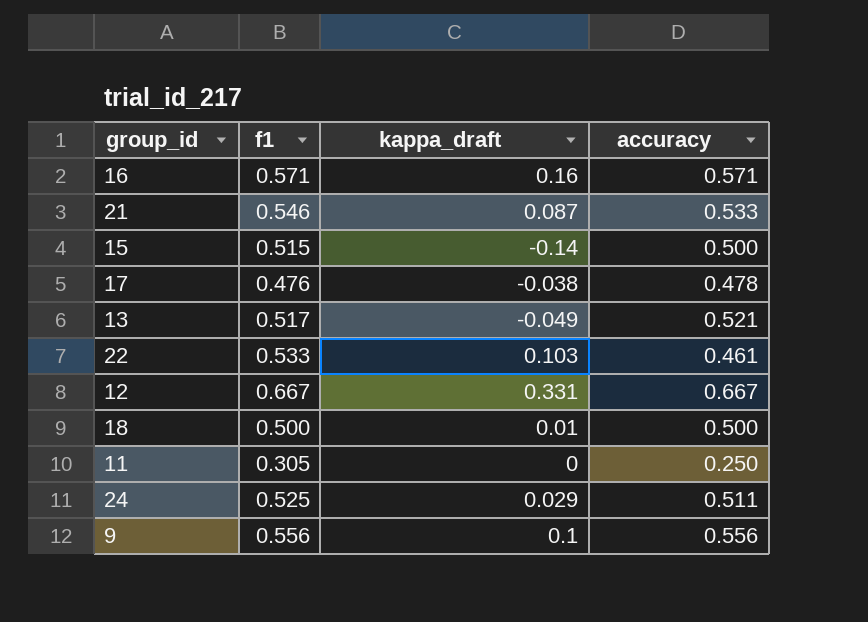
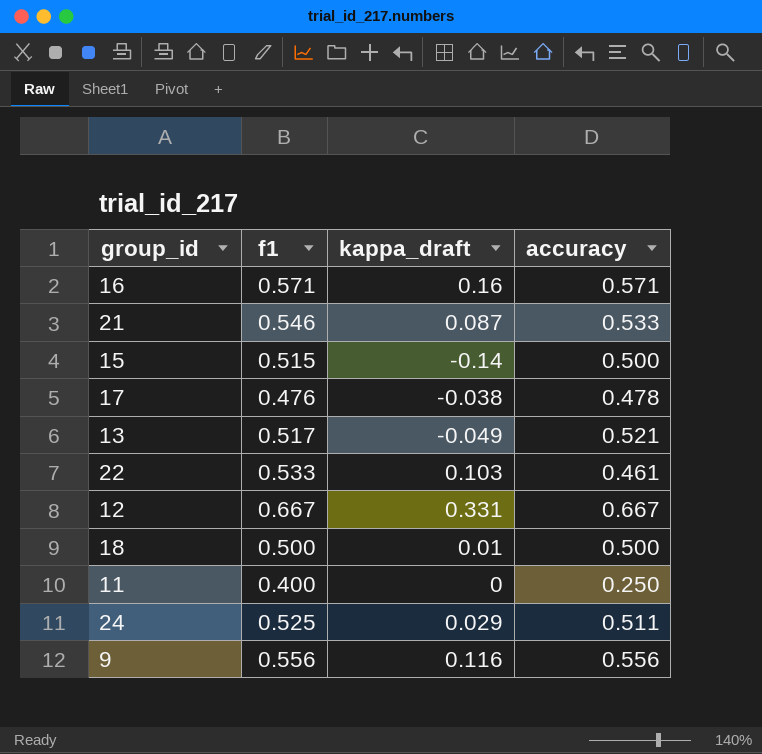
11 | f1: 0.305 -> 0.400
9 | kappa_draft: 0.1 -> 0.116

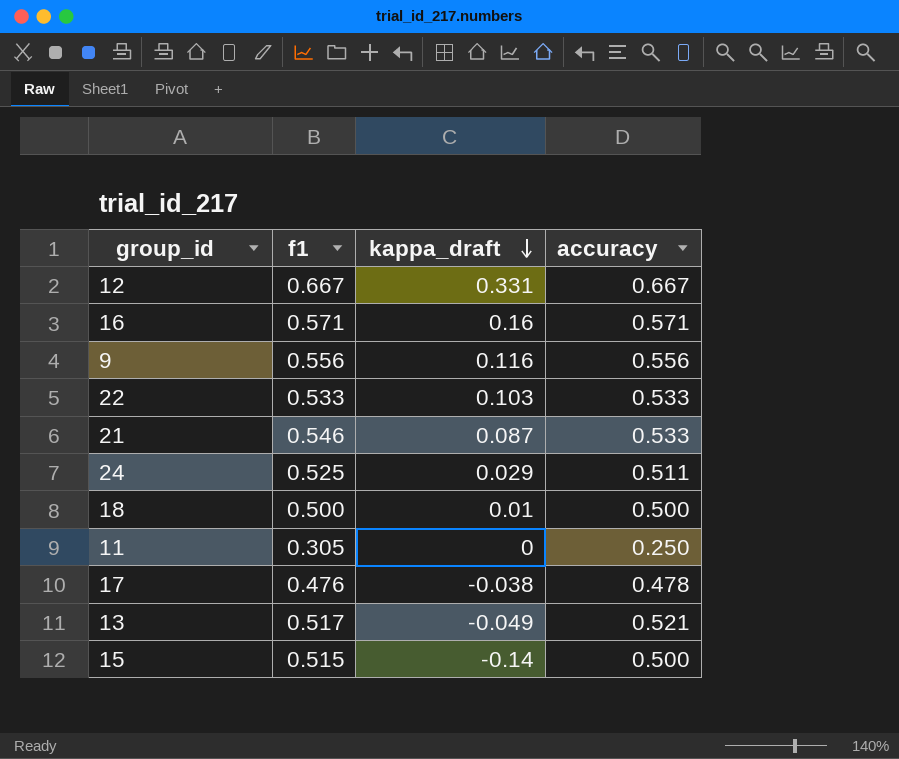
row order: none -> kappa_draft descending
22 | accuracy: 0.461 -> 0.533
11 | f1: 0.400 -> 0.305

